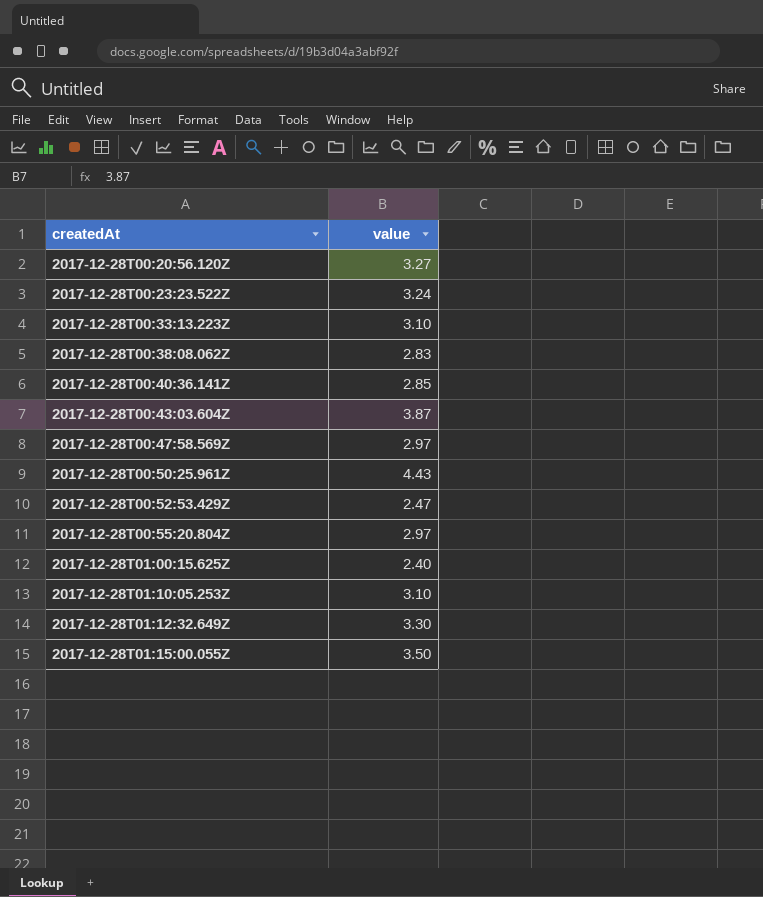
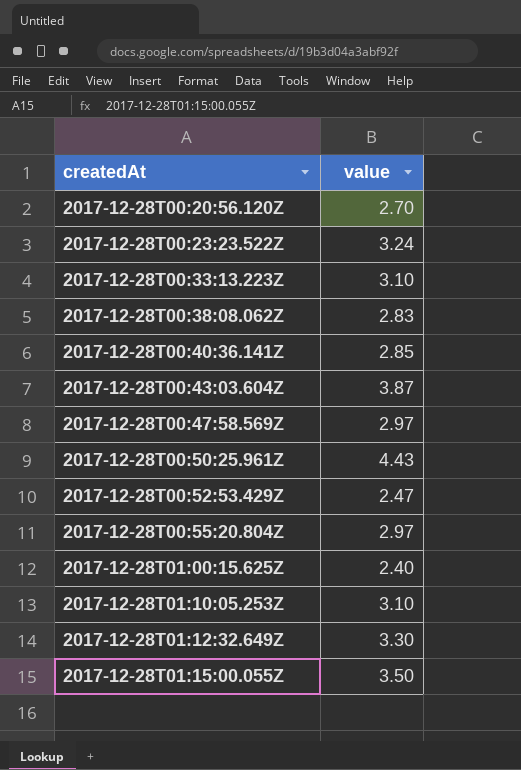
2017-12-28T00:20:56.120Z | value: 3.27 -> 2.70

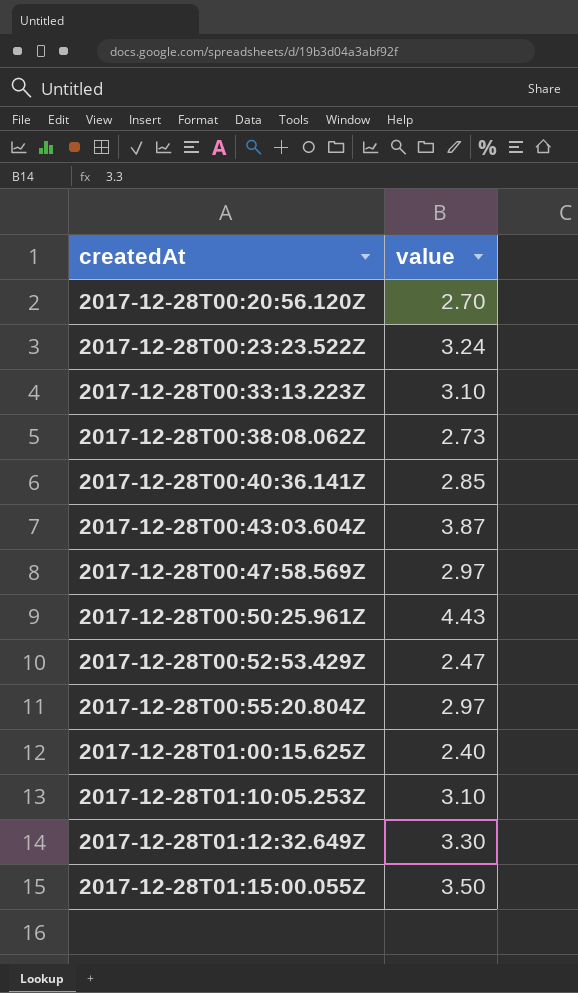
2017-12-28T00:38:08.062Z | value: 2.83 -> 2.73

